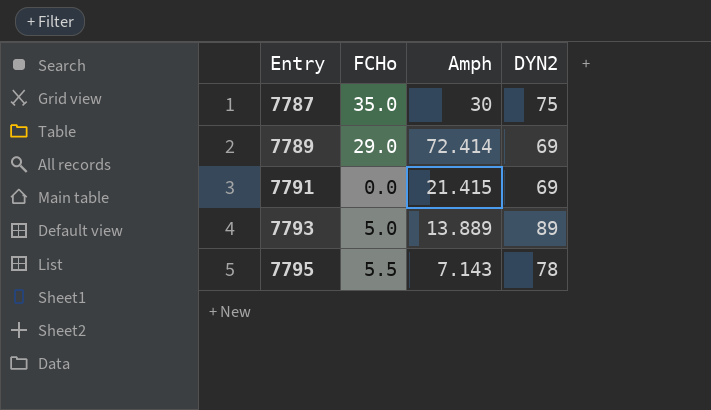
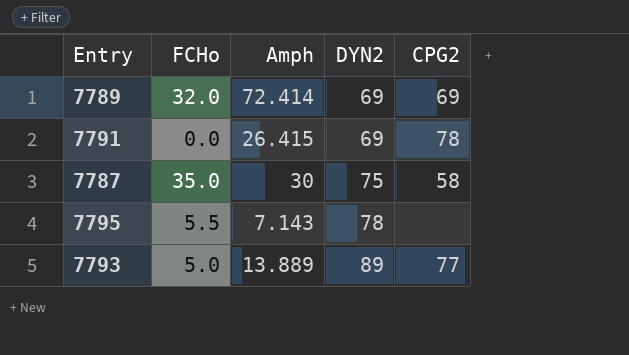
row order: Entry ascending -> DYN2 ascending
column CPG2 | position: none -> 5
7789 | FCHo: 29.0 -> 32.0
7791 | Amph: 21.415 -> 26.415

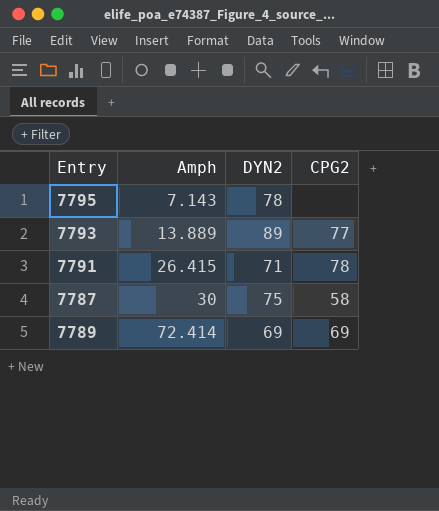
row order: DYN2 ascending -> Amph ascending
column FCHo | position: 2 -> none
7791 | DYN2: 69 -> 71

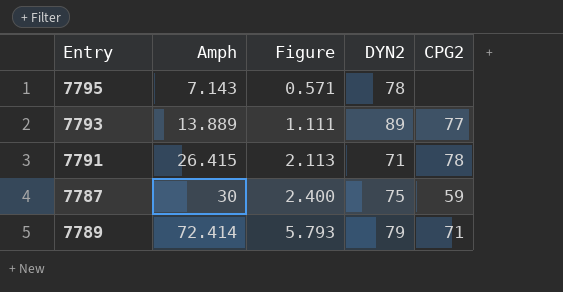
column Figure | formula: none -> [Amph] * 0.08
7787 | CPG2: 58 -> 59
7789 | DYN2: 69 -> 79
7789 | CPG2: 69 -> 71

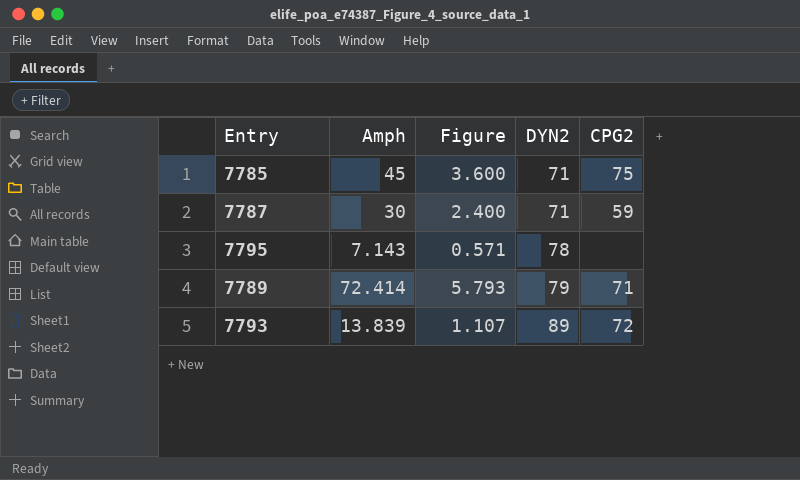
row order: Amph ascending -> DYN2 ascending
row 7791: 26.415 | 2.113 | 71 | 78 -> none
row 7785: none -> 45 | 3.600 | 71 | 75
7787 | DYN2: 75 -> 71
7793 | Amph: 13.889 -> 13.839
7793 | Figure: 1.111 -> 1.107
7793 | CPG2: 77 -> 72

